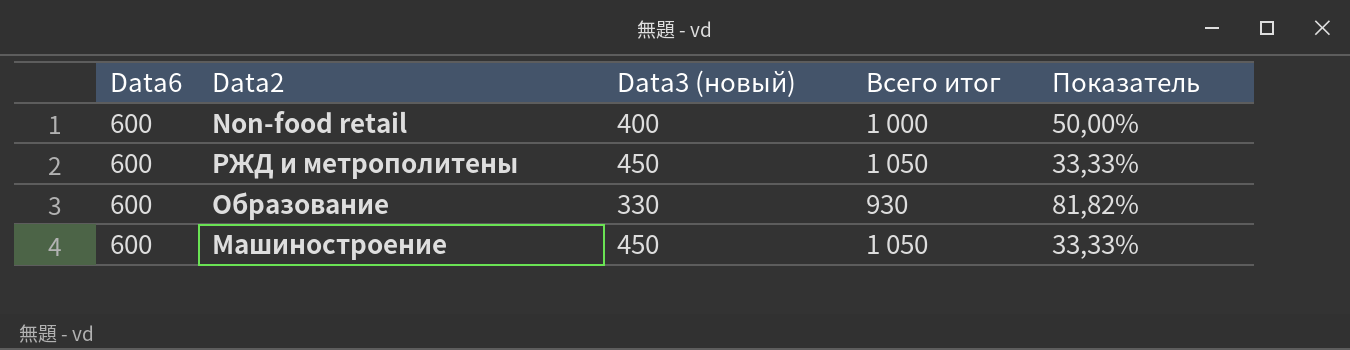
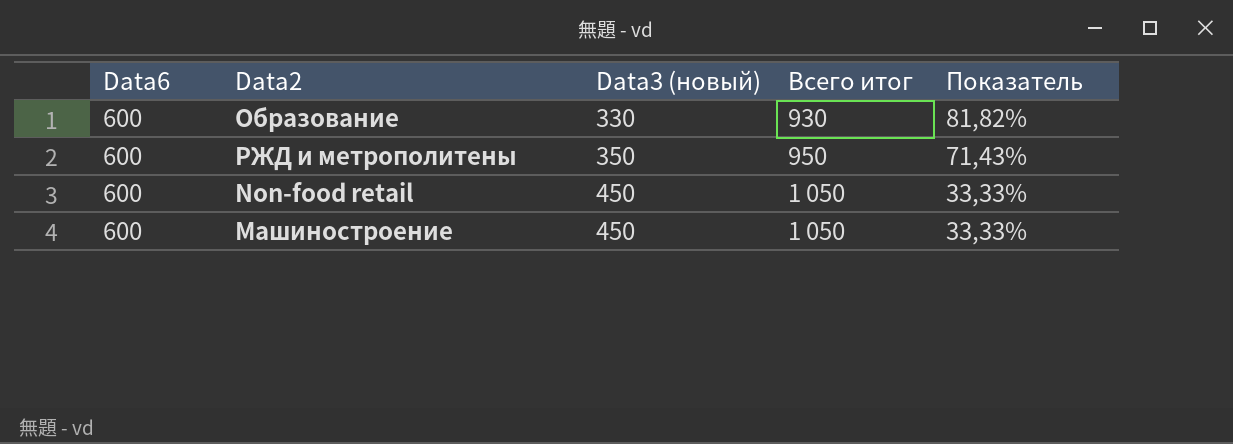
row order: none -> Data3 (новый) ascending
РЖД и метрополитены | Data3 (новый): 450 -> 350
РЖД и метрополитены | Всего итог: 1 050 -> 950
РЖД и метрополитены | Показатель: 33,33% -> 71,43%
Non-food retail | Data3 (новый): 400 -> 450
Non-food retail | Всего итог: 1 000 -> 1 050
Non-food retail | Показатель: 50,00% -> 33,33%

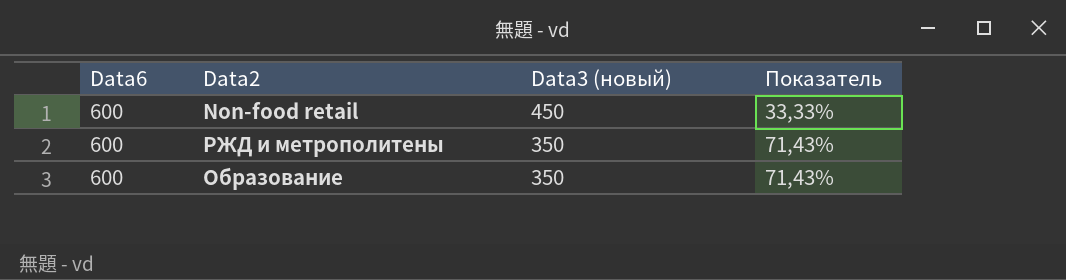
row order: Data3 (новый) ascending -> Data3 (новый) descending
column Всего итог | formula: [Data6] + [Data3 (новый)] -> none
row Машиностроение: 600 | 450 | 1 050 | 33,33% -> none
Образование | Data3 (новый): 330 -> 350
Образование | Показатель: 81,82% -> 71,43%

